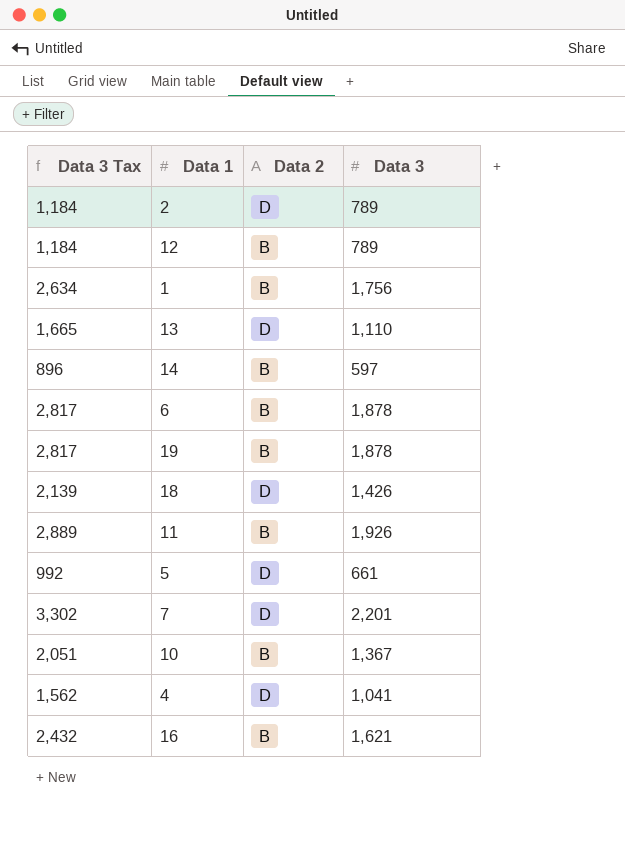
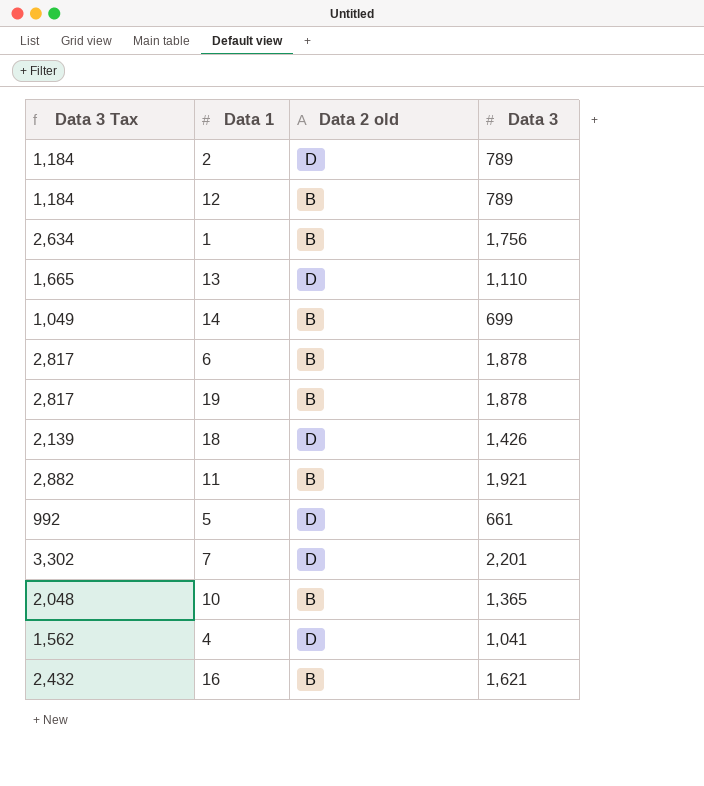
column name: Data 2 -> Data 2 old
14 | Data 3 Tax: 896 -> 1,049
14 | Data 3: 597 -> 699
11 | Data 3 Tax: 2,889 -> 2,882
11 | Data 3: 1,926 -> 1,921
10 | Data 3 Tax: 2,051 -> 2,048
10 | Data 3: 1,367 -> 1,365

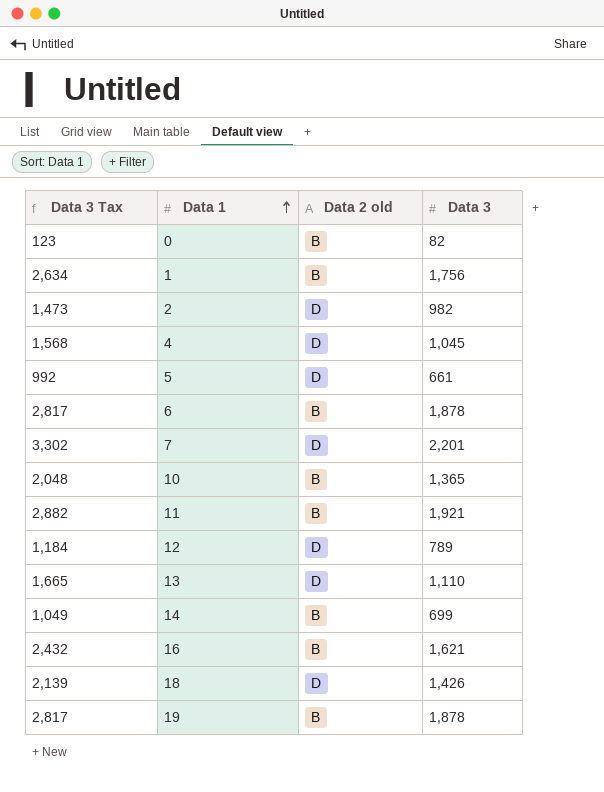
row order: none -> Data 1 ascending
row 0: none -> 123 | B | 82
2 | Data 3 Tax: 1,184 -> 1,473
2 | Data 3: 789 -> 982
4 | Data 3 Tax: 1,562 -> 1,568
4 | Data 3: 1,041 -> 1,045
12 | Data 2 old: B -> D

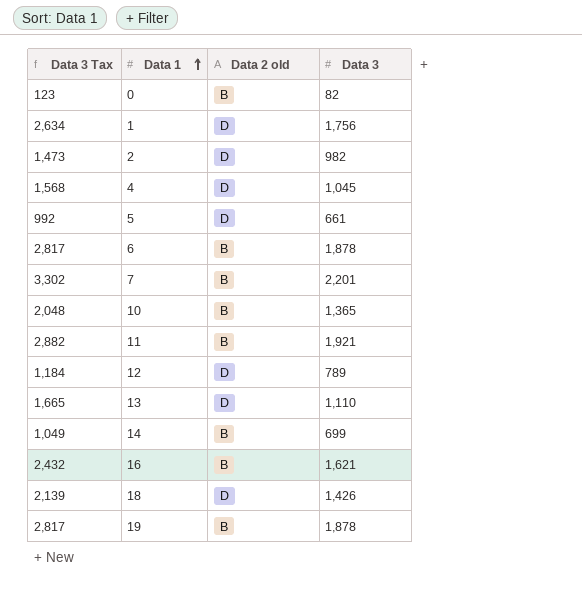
1 | Data 2 old: B -> D
7 | Data 2 old: D -> B

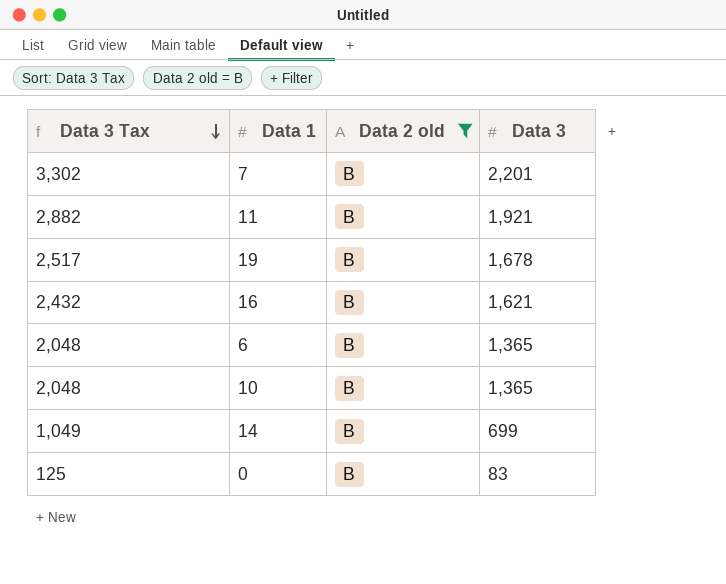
filter: none -> Data 2 old = B
row order: Data 1 ascending -> Data 3 Tax descending
19 | Data 3 Tax: 2,817 -> 2,517
19 | Data 3: 1,878 -> 1,678
6 | Data 3 Tax: 2,817 -> 2,048
6 | Data 3: 1,878 -> 1,365
0 | Data 3 Tax: 123 -> 125
0 | Data 3: 82 -> 83

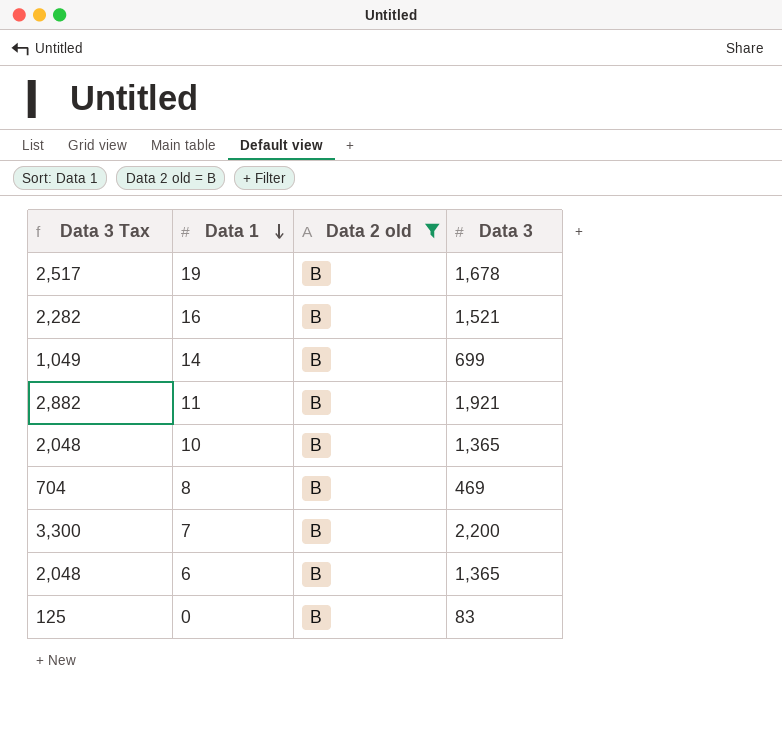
row order: Data 3 Tax descending -> Data 1 descending
16 | Data 3 Tax: 2,432 -> 2,282
16 | Data 3: 1,621 -> 1,521
row 8: none -> 704 | B | 469
7 | Data 3 Tax: 3,302 -> 3,300
7 | Data 3: 2,201 -> 2,200

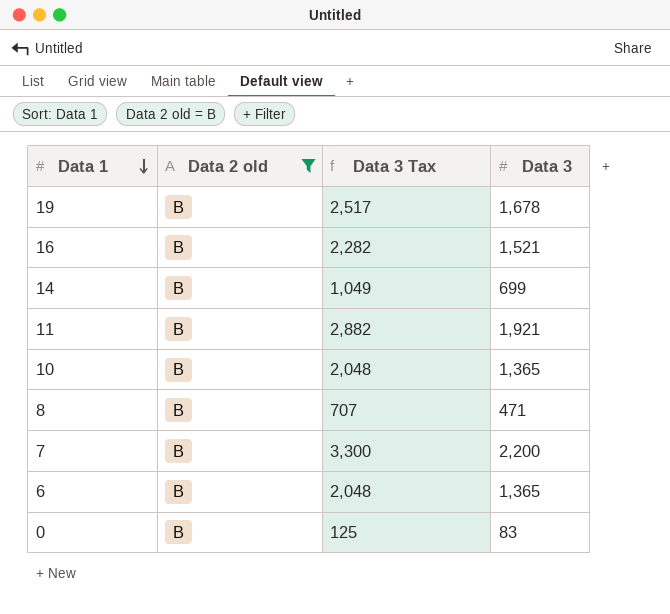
column Data 3 Tax | position: 1 -> 3
8 | Data 3 Tax: 704 -> 707
8 | Data 3: 469 -> 471

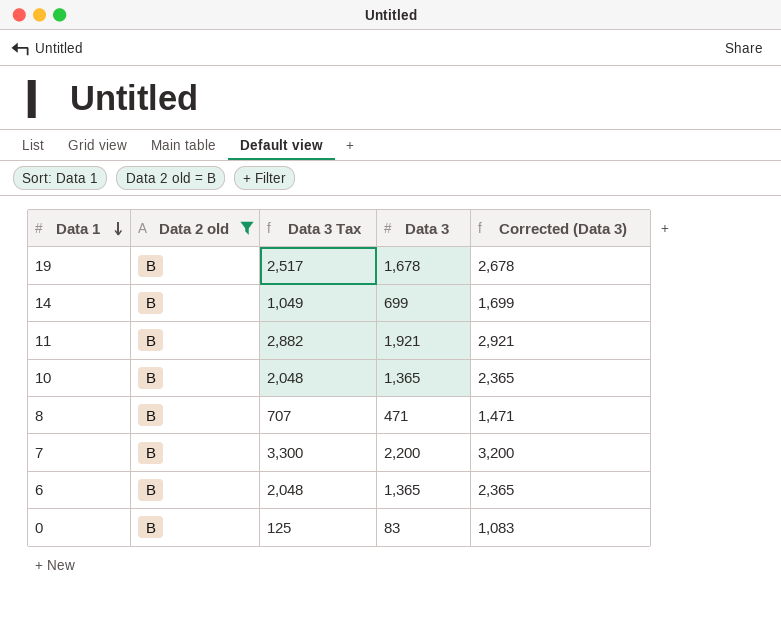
column Corrected (Data 3) | formula: none -> [Data 3] + 1000
row 16: B | 2,282 | 1,521 -> none

